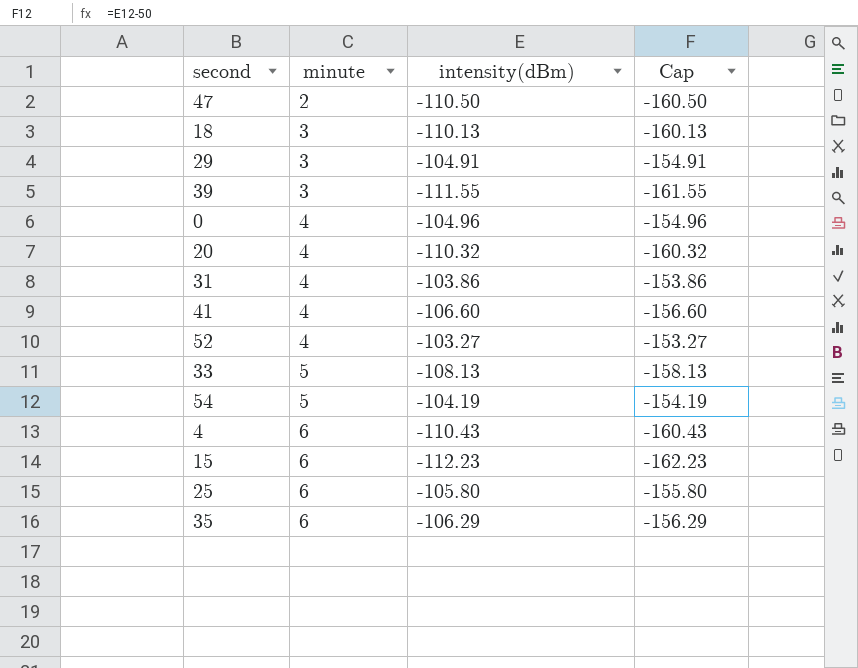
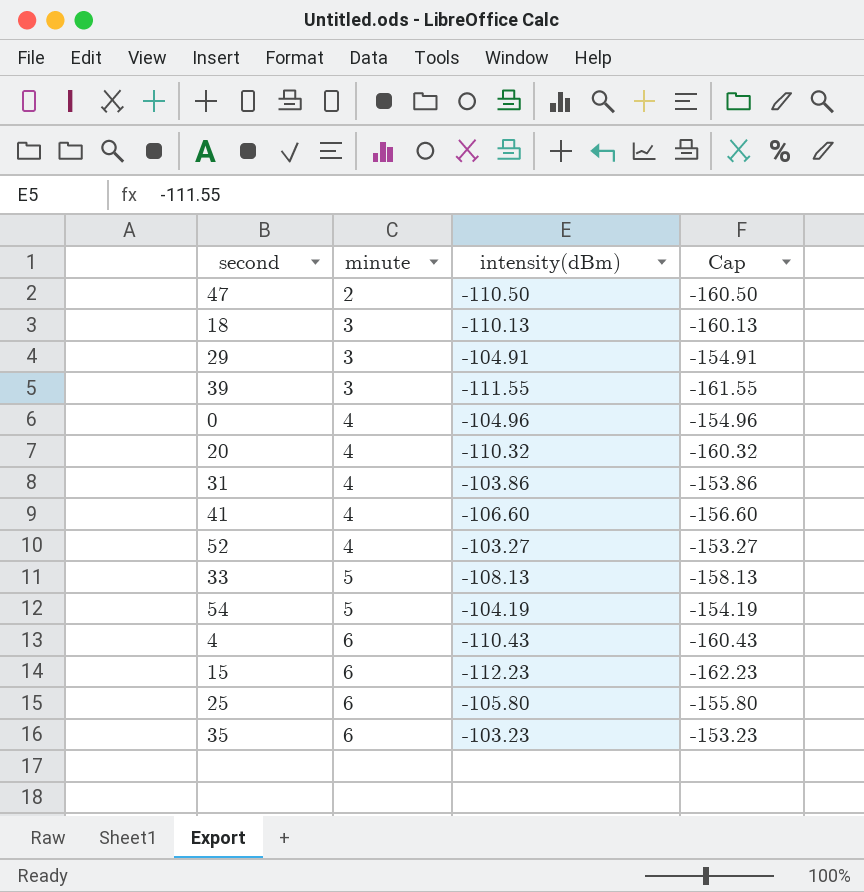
35 | intensity(dBm): -106.29 -> -103.23
35 | Cap: -156.29 -> -153.23

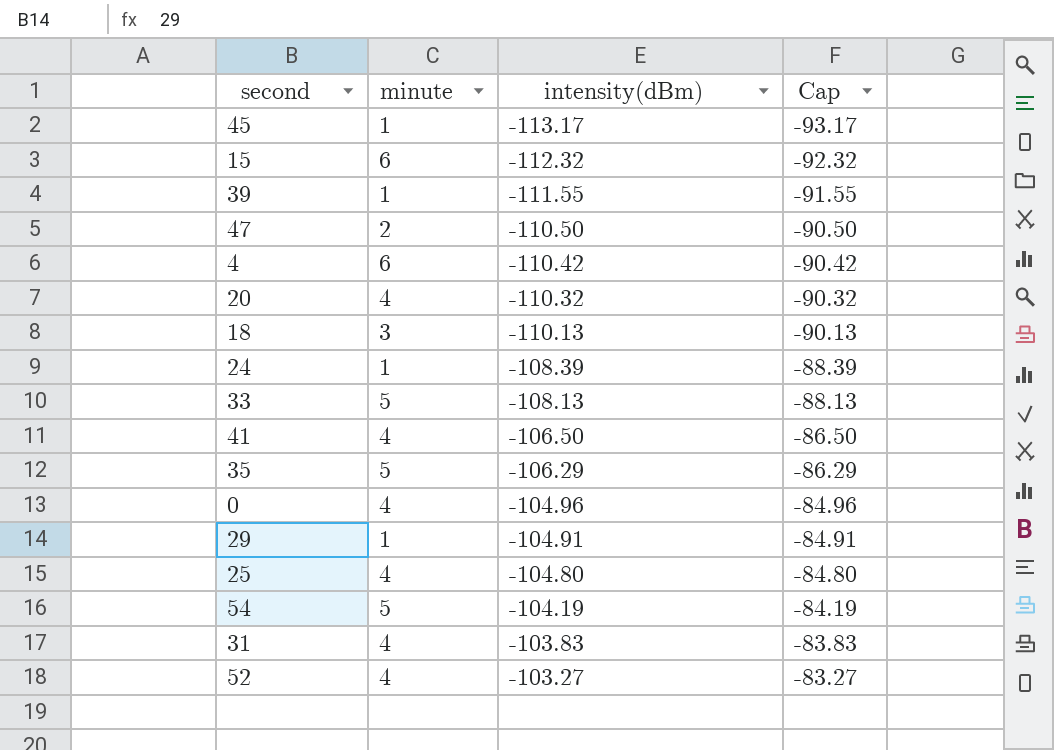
row order: minute ascending -> intensity(dBm) ascending
column Cap | formula: [intensity(dBm)] - 50 -> [intensity(dBm)] + 20
row 45: none -> 1 | -113.17 | -93.17
15 | intensity(dBm): -112.23 -> -112.32
39 | minute: 3 -> 1
4 | intensity(dBm): -110.43 -> -110.42
row 24: none -> 1 | -108.39 | -88.39
41 | intensity(dBm): -106.60 -> -106.50
35 | minute: 6 -> 5
35 | intensity(dBm): -103.23 -> -106.29
29 | minute: 3 -> 1
25 | minute: 6 -> 4
25 | intensity(dBm): -105.80 -> -104.80
31 | intensity(dBm): -103.86 -> -103.83

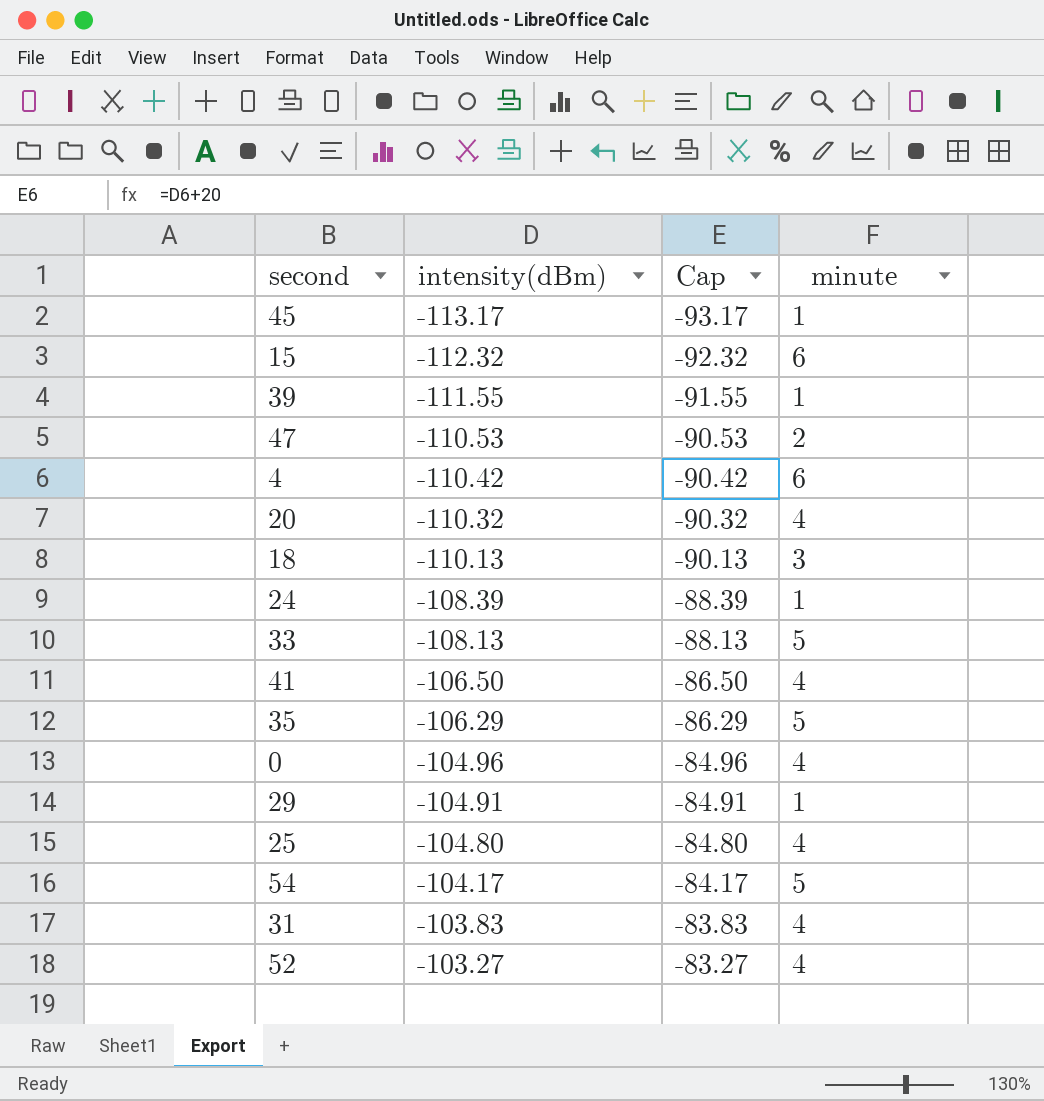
column minute | position: 2 -> 4
47 | intensity(dBm): -110.50 -> -110.53
47 | Cap: -90.50 -> -90.53
54 | intensity(dBm): -104.19 -> -104.17
54 | Cap: -84.19 -> -84.17

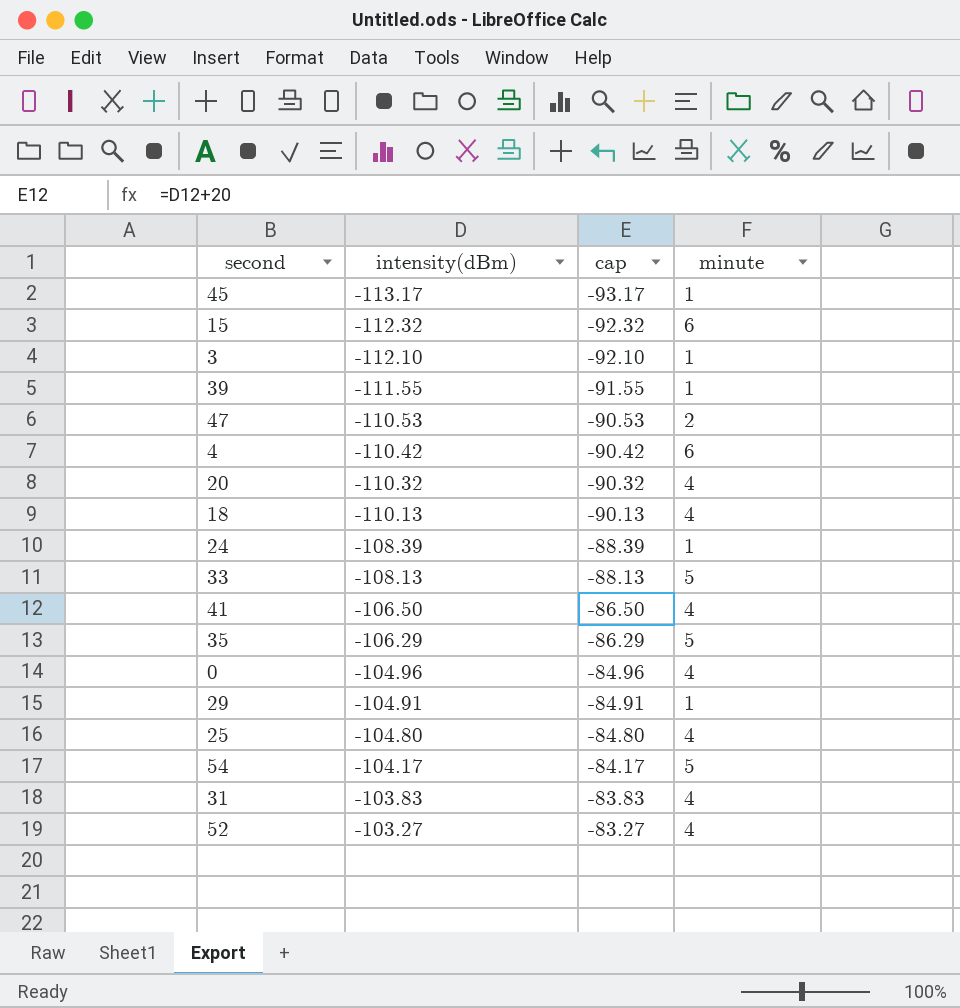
column name: Cap -> cap
row 3: none -> -112.10 | -92.10 | 1
18 | minute: 3 -> 4

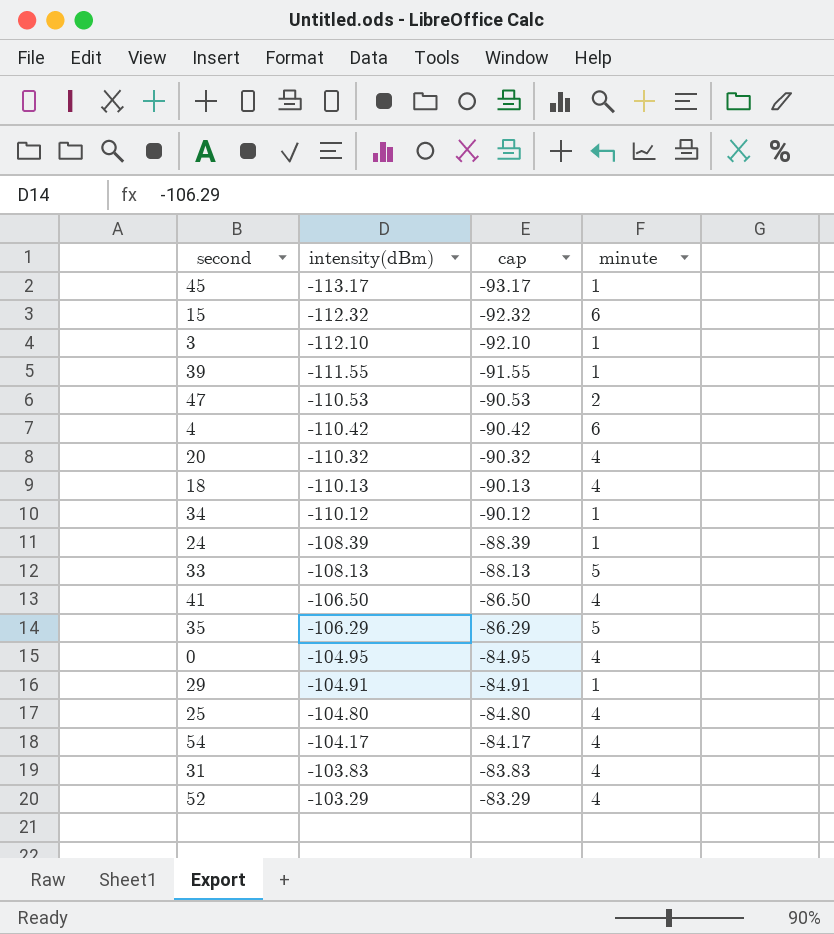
row 34: none -> -110.12 | -90.12 | 1
0 | intensity(dBm): -104.96 -> -104.95
0 | cap: -84.96 -> -84.95
54 | minute: 5 -> 4
52 | intensity(dBm): -103.27 -> -103.29
52 | cap: -83.27 -> -83.29

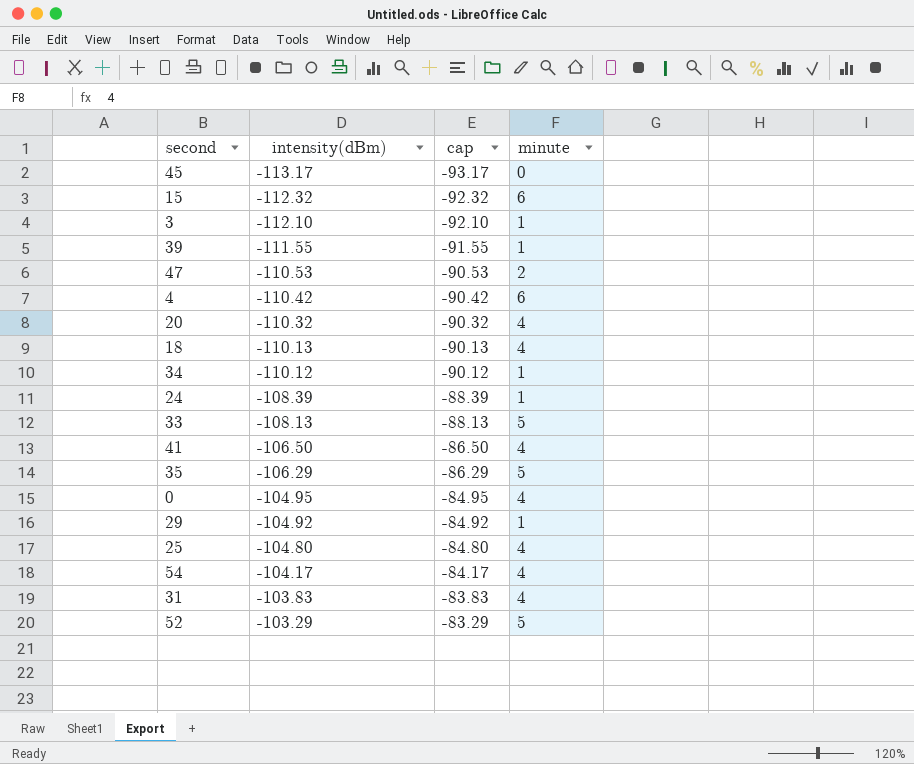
45 | minute: 1 -> 0
29 | intensity(dBm): -104.91 -> -104.92
29 | cap: -84.91 -> -84.92
52 | minute: 4 -> 5

